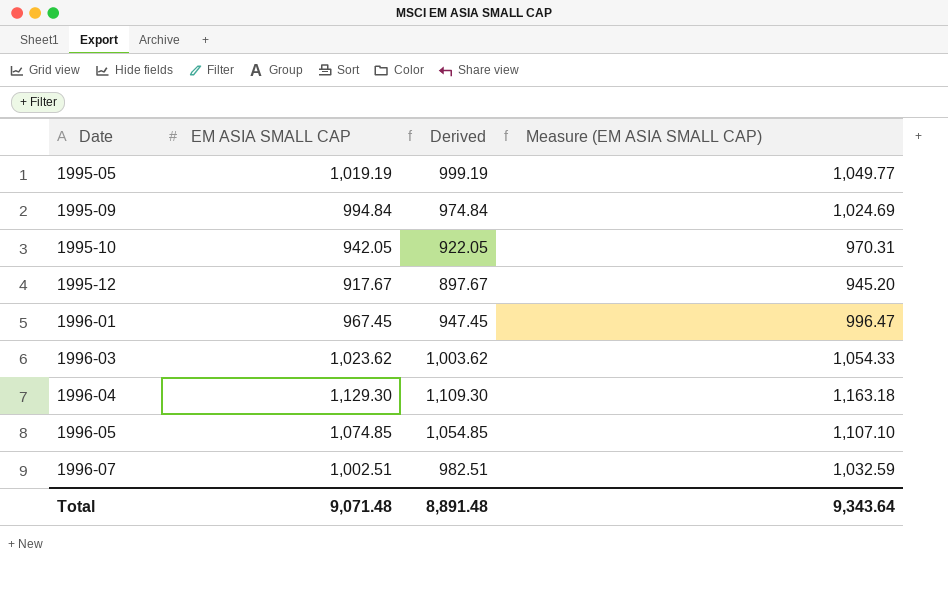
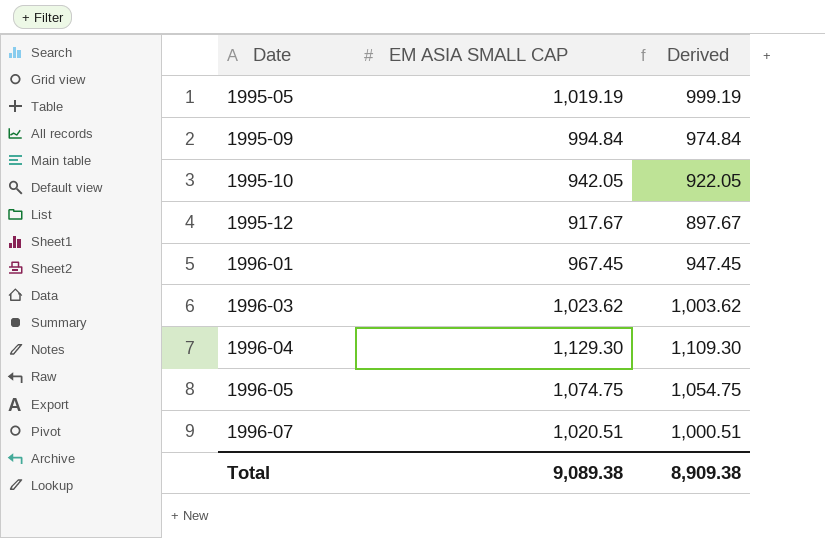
column Measure (EM ASIA SMALL CAP) | formula: [EM ASIA SMALL CAP] * 1.03 -> none
1996-05 | EM ASIA SMALL CAP: 1,074.85 -> 1,074.75
1996-05 | Derived: 1,054.85 -> 1,054.75
1996-07 | EM ASIA SMALL CAP: 1,002.51 -> 1,020.51
1996-07 | Derived: 982.51 -> 1,000.51
Total | EM ASIA SMALL CAP: 9,071.48 -> 9,089.38
Total | Derived: 8,891.48 -> 8,909.38

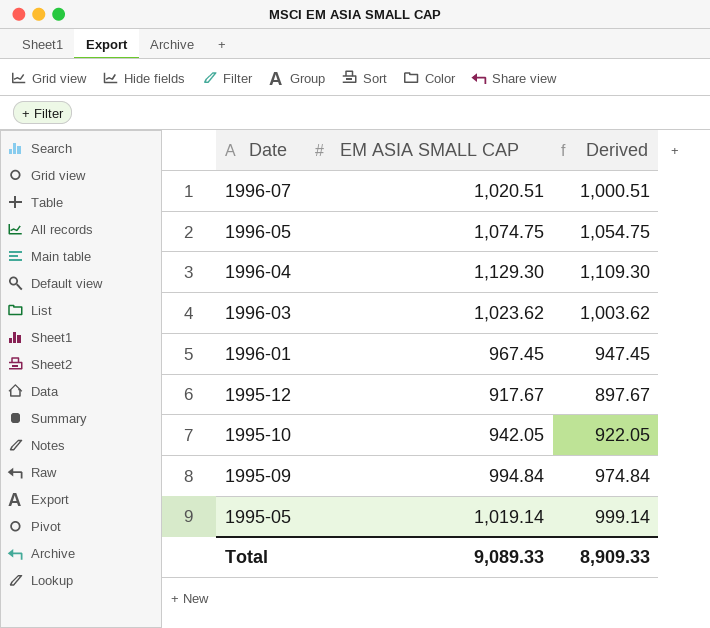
row order: Date ascending -> Date descending
1995-05 | EM ASIA SMALL CAP: 1,019.19 -> 1,019.14
1995-05 | Derived: 999.19 -> 999.14
Total | EM ASIA SMALL CAP: 9,089.38 -> 9,089.33
Total | Derived: 8,909.38 -> 8,909.33

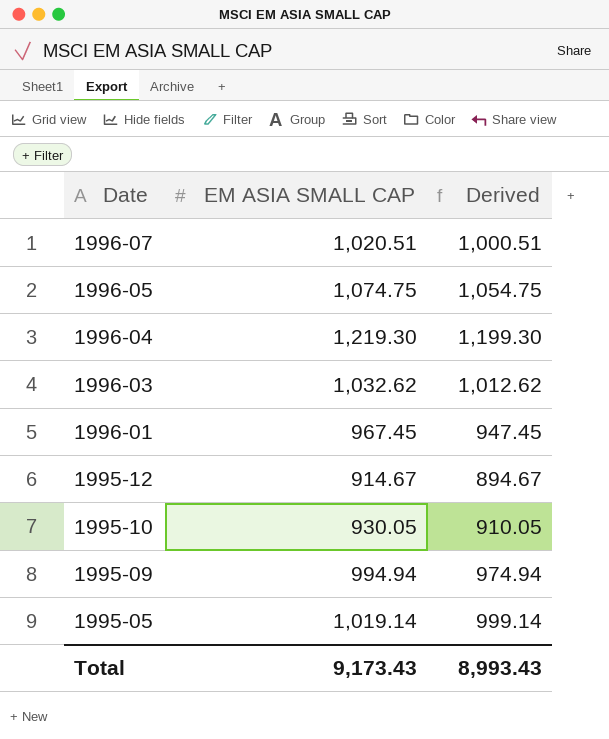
1996-04 | EM ASIA SMALL CAP: 1,129.30 -> 1,219.30
1996-04 | Derived: 1,109.30 -> 1,199.30
1996-03 | EM ASIA SMALL CAP: 1,023.62 -> 1,032.62
1996-03 | Derived: 1,003.62 -> 1,012.62
1995-12 | EM ASIA SMALL CAP: 917.67 -> 914.67
1995-12 | Derived: 897.67 -> 894.67
1995-10 | EM ASIA SMALL CAP: 942.05 -> 930.05
1995-10 | Derived: 922.05 -> 910.05
1995-09 | EM ASIA SMALL CAP: 994.84 -> 994.94
1995-09 | Derived: 974.84 -> 974.94
Total | EM ASIA SMALL CAP: 9,089.33 -> 9,173.43
Total | Derived: 8,909.33 -> 8,993.43

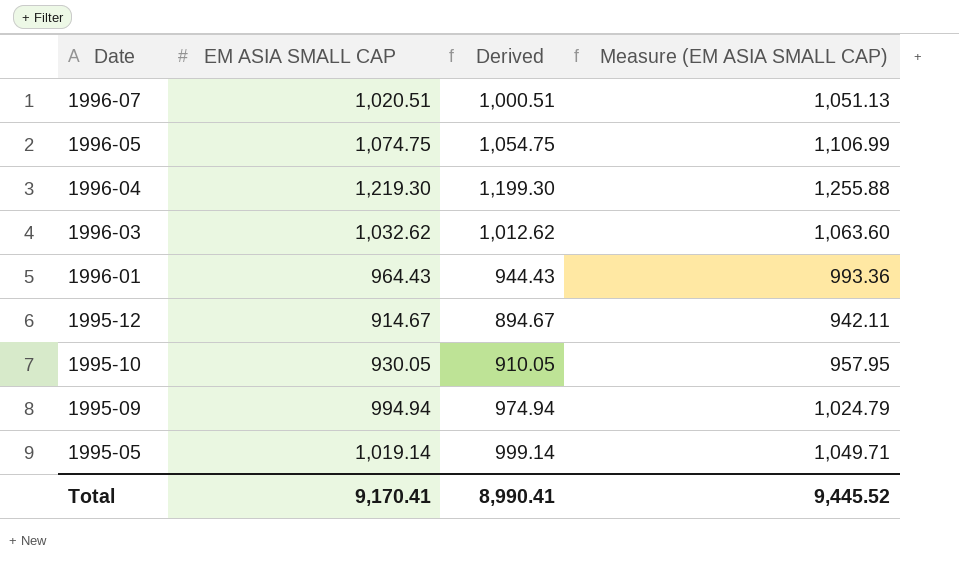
column Measure (EM ASIA SMALL CAP) | formula: none -> [EM ASIA SMALL CAP] * 1.03
1996-01 | EM ASIA SMALL CAP: 967.45 -> 964.43
1996-01 | Derived: 947.45 -> 944.43
Total | EM ASIA SMALL CAP: 9,173.43 -> 9,170.41
Total | Derived: 8,993.43 -> 8,990.41

